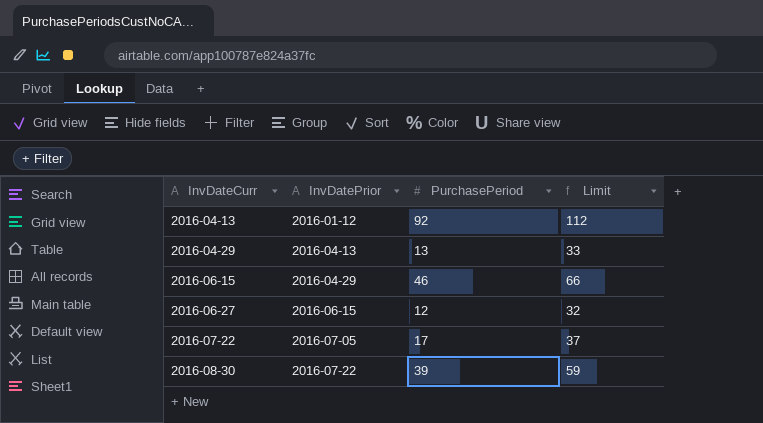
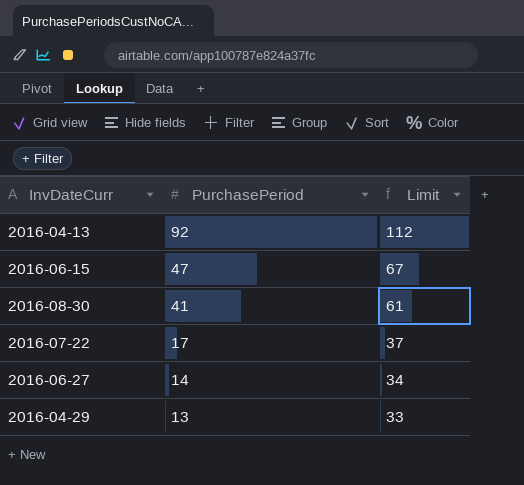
row order: InvDateCurr ascending -> PurchasePeriod descending
column InvDatePrior | position: 2 -> none
2016-06-15 | PurchasePeriod: 46 -> 47
2016-06-15 | Limit: 66 -> 67
2016-08-30 | PurchasePeriod: 39 -> 41
2016-08-30 | Limit: 59 -> 61
2016-06-27 | PurchasePeriod: 12 -> 14
2016-06-27 | Limit: 32 -> 34

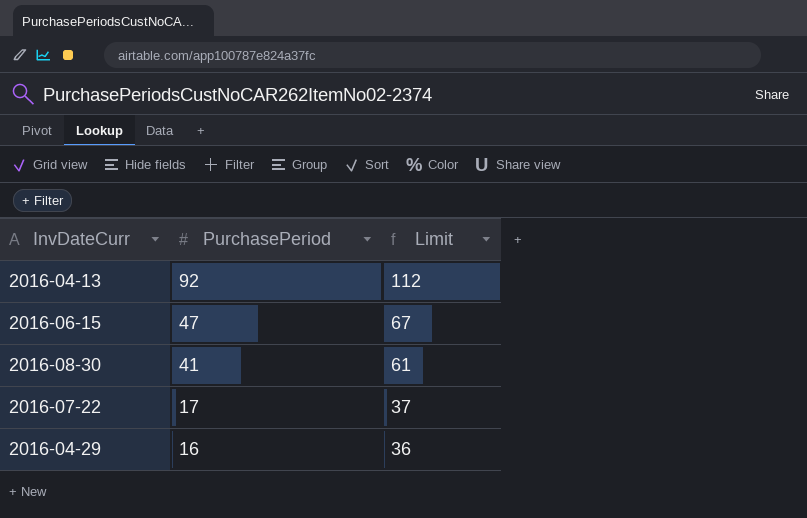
row 2016-06-27: 14 | 34 -> none
2016-04-29 | PurchasePeriod: 13 -> 16
2016-04-29 | Limit: 33 -> 36

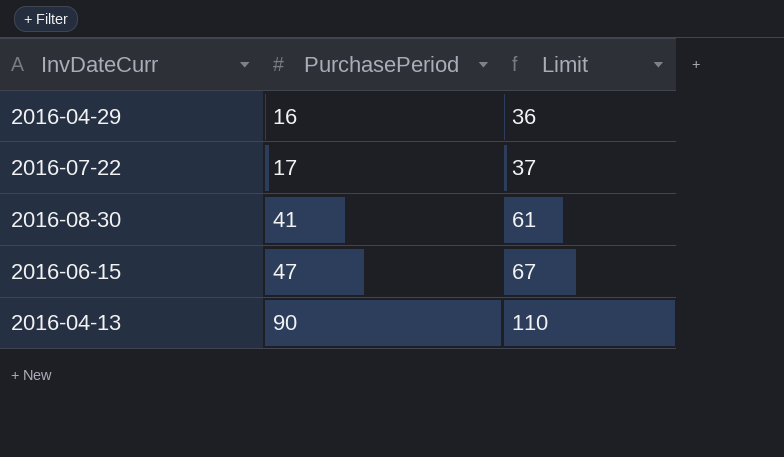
row order: PurchasePeriod descending -> PurchasePeriod ascending
2016-04-13 | PurchasePeriod: 92 -> 90
2016-04-13 | Limit: 112 -> 110

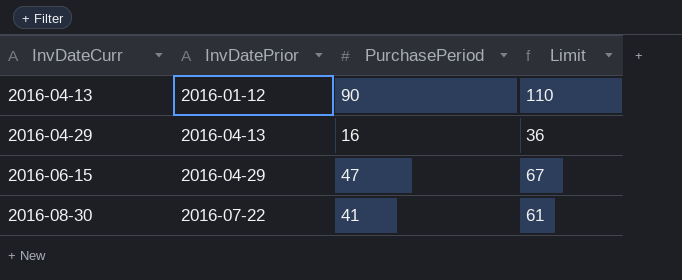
row order: PurchasePeriod ascending -> InvDateCurr ascending
column InvDatePrior | position: none -> 2
row 2016-07-22: 17 | 37 -> none

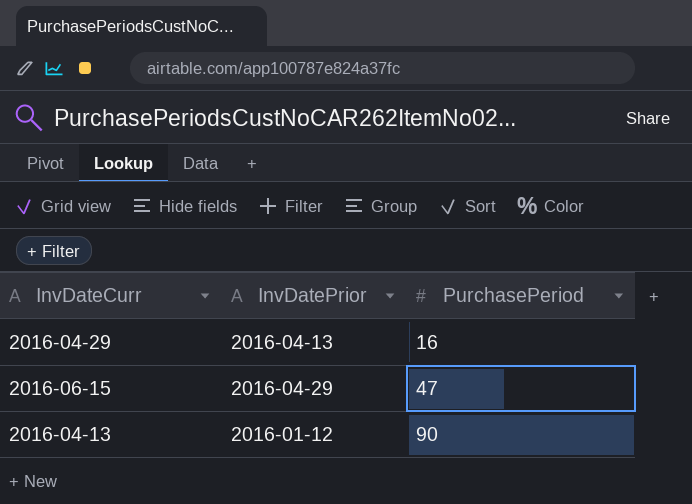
row order: InvDateCurr ascending -> PurchasePeriod ascending
column Limit | formula: [PurchasePeriod] + 20 -> none
row 2016-08-30: 2016-07-22 | 41 | 61 -> none

